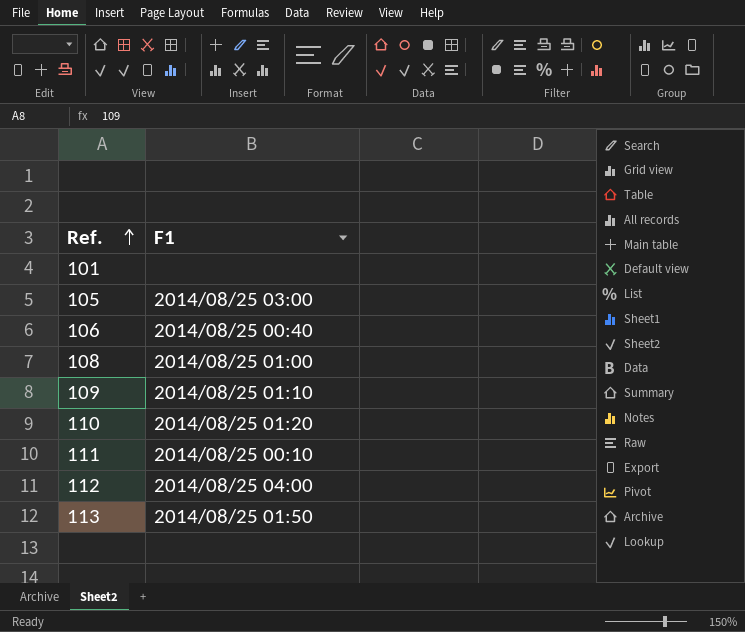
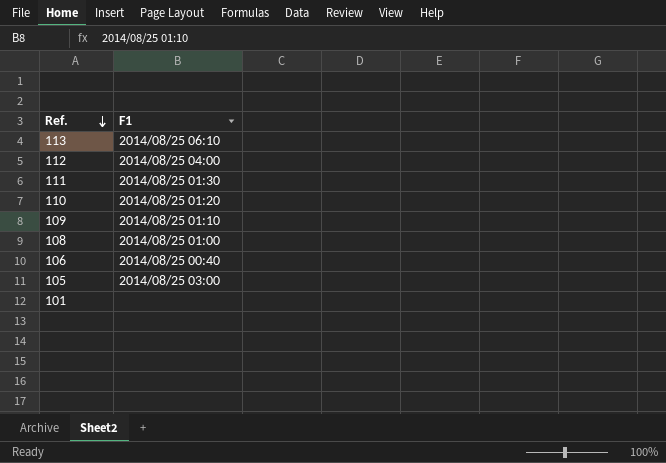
row order: Ref. ascending -> Ref. descending
113 | F1: 2014/08/25 01:50 -> 2014/08/25 06:10
111 | F1: 2014/08/25 00:10 -> 2014/08/25 01:30

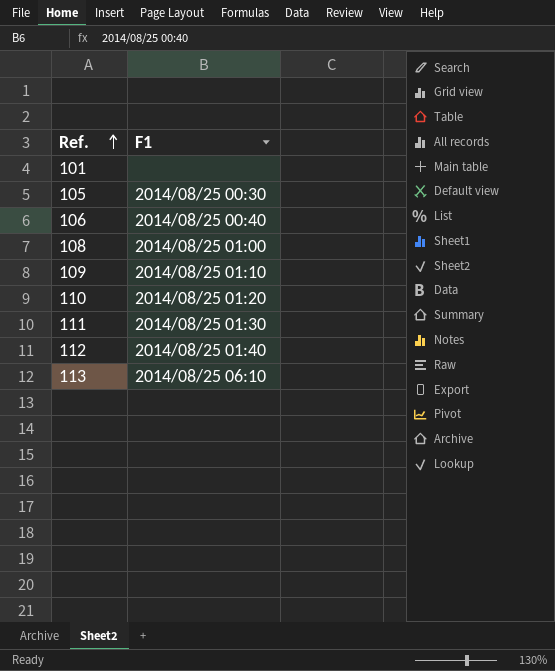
row order: Ref. descending -> Ref. ascending
105 | F1: 2014/08/25 03:00 -> 2014/08/25 00:30
112 | F1: 2014/08/25 04:00 -> 2014/08/25 01:40

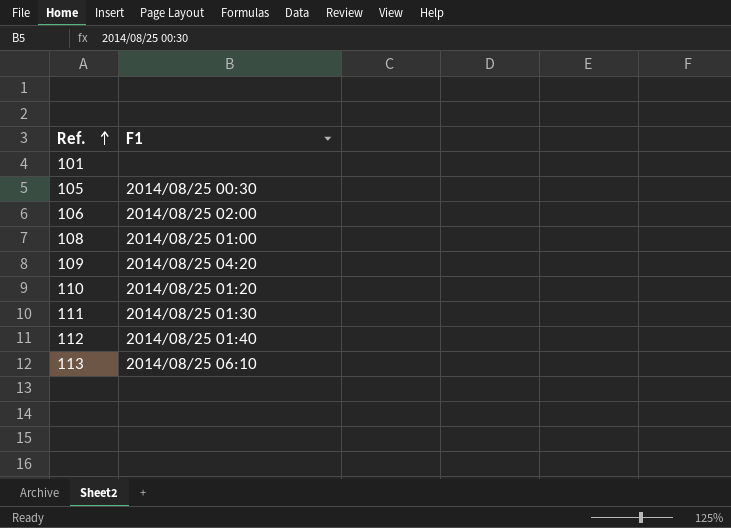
106 | F1: 2014/08/25 00:40 -> 2014/08/25 02:00
109 | F1: 2014/08/25 01:10 -> 2014/08/25 04:20

